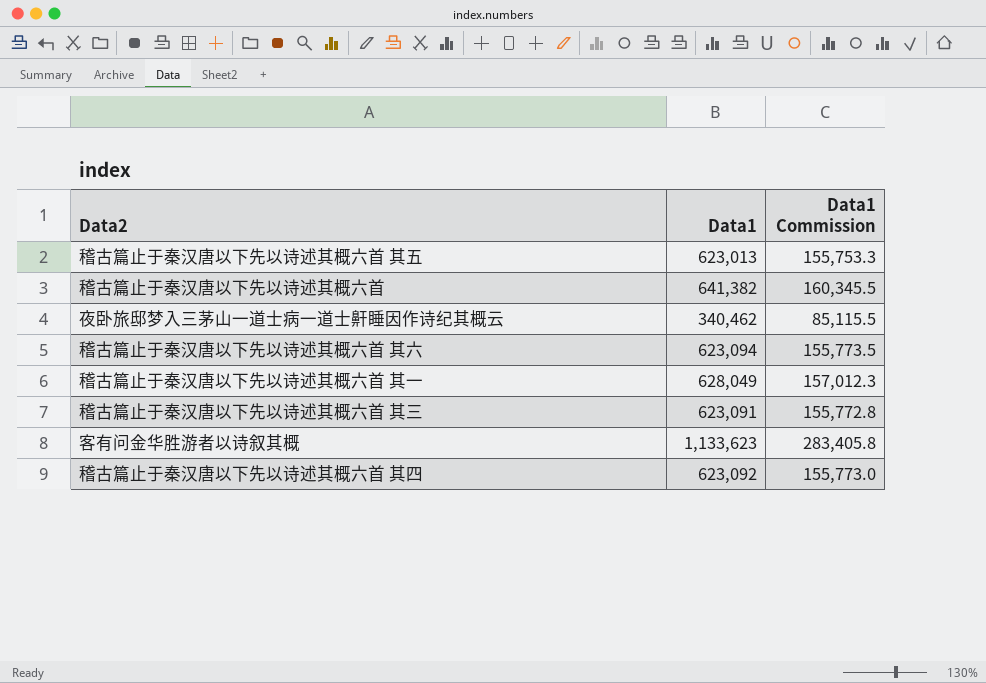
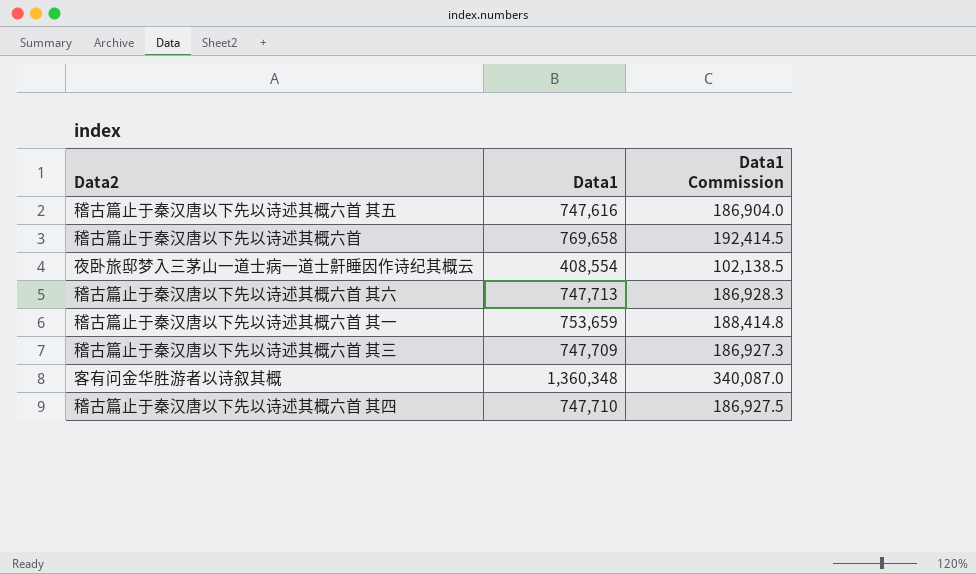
稽古篇止于秦汉唐以下先以诗述其概六首 其五 | Data1: 623,013 -> 747,616
稽古篇止于秦汉唐以下先以诗述其概六首 其五 | Data1 Commission: 155,753.3 -> 186,904.0
稽古篇止于秦汉唐以下先以诗述其概六首 | Data1: 641,382 -> 769,658
稽古篇止于秦汉唐以下先以诗述其概六首 | Data1 Commission: 160,345.5 -> 192,414.5
夜卧旅邸梦入三茅山一道士病一道士鼾睡因作诗纪其概云 | Data1: 340,462 -> 408,554
夜卧旅邸梦入三茅山一道士病一道士鼾睡因作诗纪其概云 | Data1 Commission: 85,115.5 -> 102,138.5
稽古篇止于秦汉唐以下先以诗述其概六首 其六 | Data1: 623,094 -> 747,713
稽古篇止于秦汉唐以下先以诗述其概六首 其六 | Data1 Commission: 155,773.5 -> 186,928.3
稽古篇止于秦汉唐以下先以诗述其概六首 其一 | Data1: 628,049 -> 753,659
稽古篇止于秦汉唐以下先以诗述其概六首 其一 | Data1 Commission: 157,012.3 -> 188,414.8
稽古篇止于秦汉唐以下先以诗述其概六首 其三 | Data1: 623,091 -> 747,709
稽古篇止于秦汉唐以下先以诗述其概六首 其三 | Data1 Commission: 155,772.8 -> 186,927.3
客有问金华胜游者以诗叙其概 | Data1: 1,133,623 -> 1,360,348
客有问金华胜游者以诗叙其概 | Data1 Commission: 283,405.8 -> 340,087.0
稽古篇止于秦汉唐以下先以诗述其概六首 其四 | Data1: 623,092 -> 747,710
稽古篇止于秦汉唐以下先以诗述其概六首 其四 | Data1 Commission: 155,773.0 -> 186,927.5

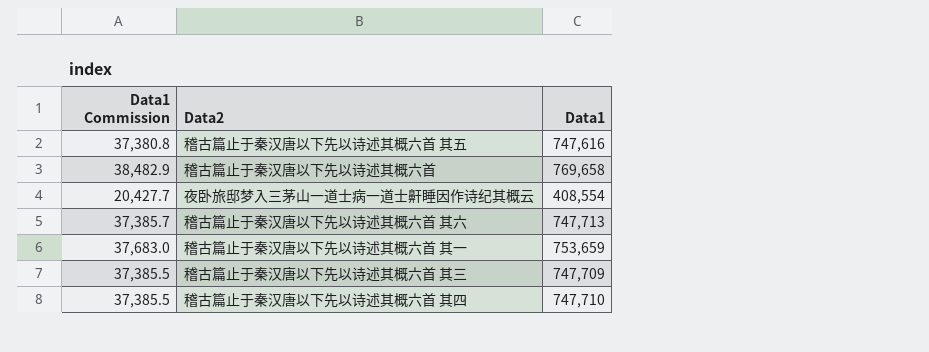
column Data1 Commission | formula: [Data1] * 0.25 -> [Data1] * 0.05
column Data1 Commission | position: 3 -> 1
row 客有问金华胜游者以诗叙其概: 1,360,348 | 340,087.0 -> none

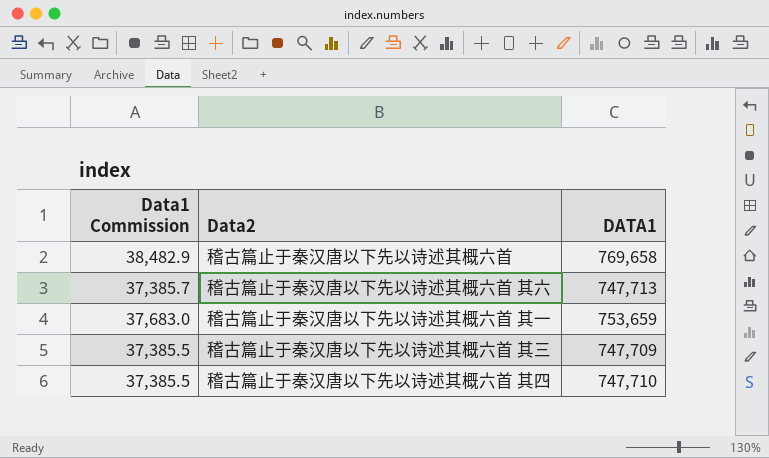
column name: Data1 -> DATA1
row 稽古篇止于秦汉唐以下先以诗述其概六首 其五: 37,380.8 | 747,616 -> none
row 夜卧旅邸梦入三茅山一道士病一道士鼾睡因作诗纪其概云: 20,427.7 | 408,554 -> none

